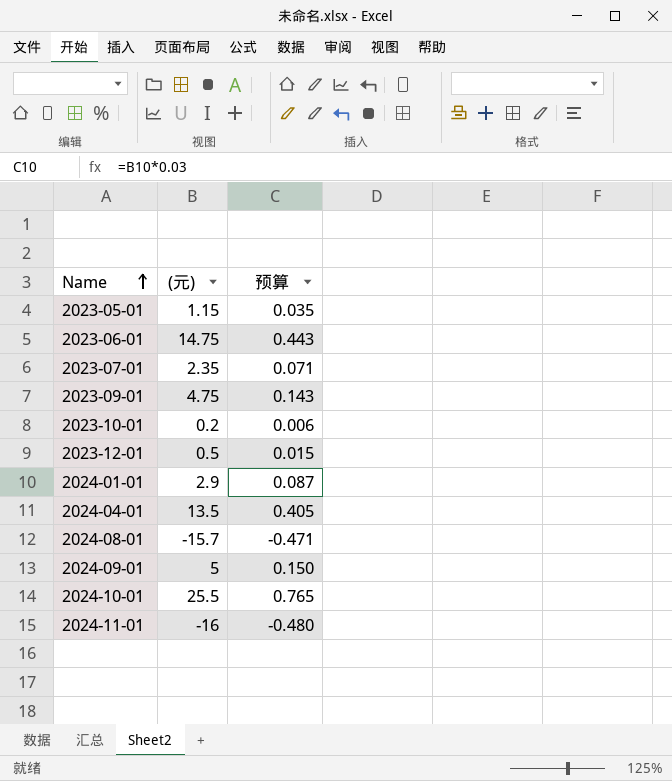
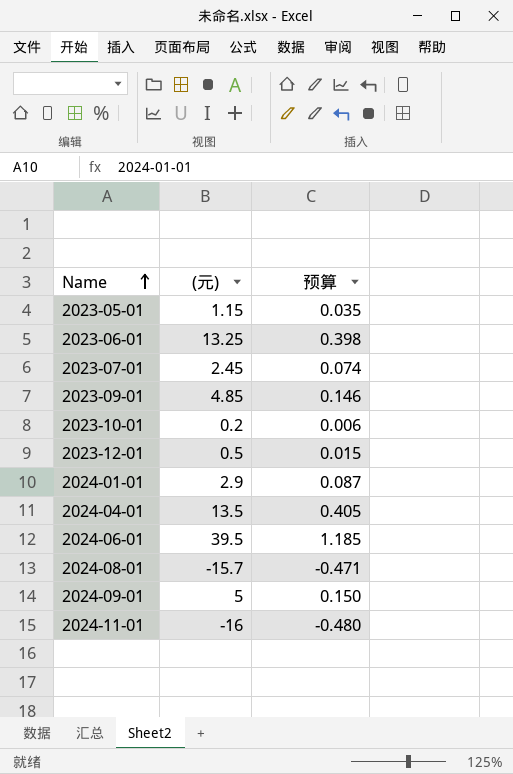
row 2024-10-01: 25.5 | 0.765 -> none
2023-06-01 | (元): 14.75 -> 13.25
2023-06-01 | 预算: 0.443 -> 0.398
2023-07-01 | (元): 2.35 -> 2.45
2023-07-01 | 预算: 0.071 -> 0.074
2023-09-01 | (元): 4.75 -> 4.85
2023-09-01 | 预算: 0.143 -> 0.146
row 2024-06-01: none -> 39.5 | 1.185

